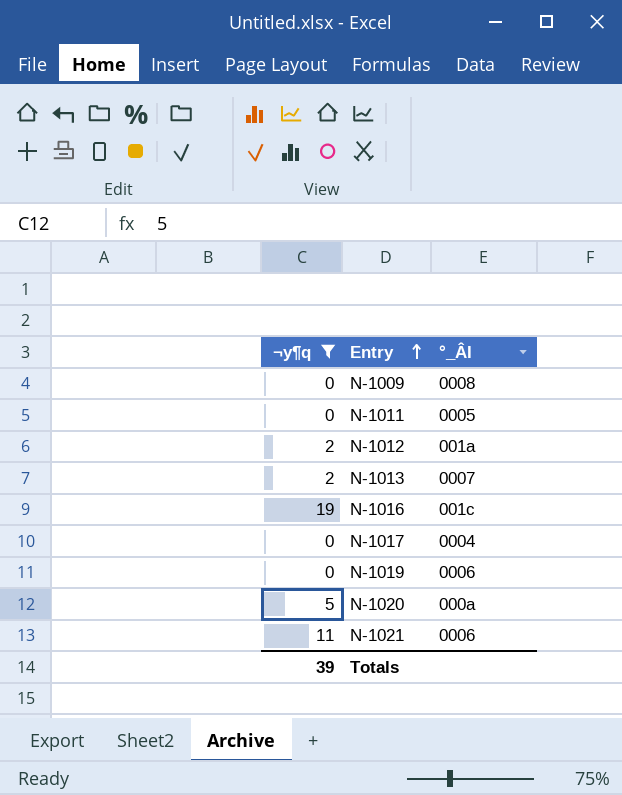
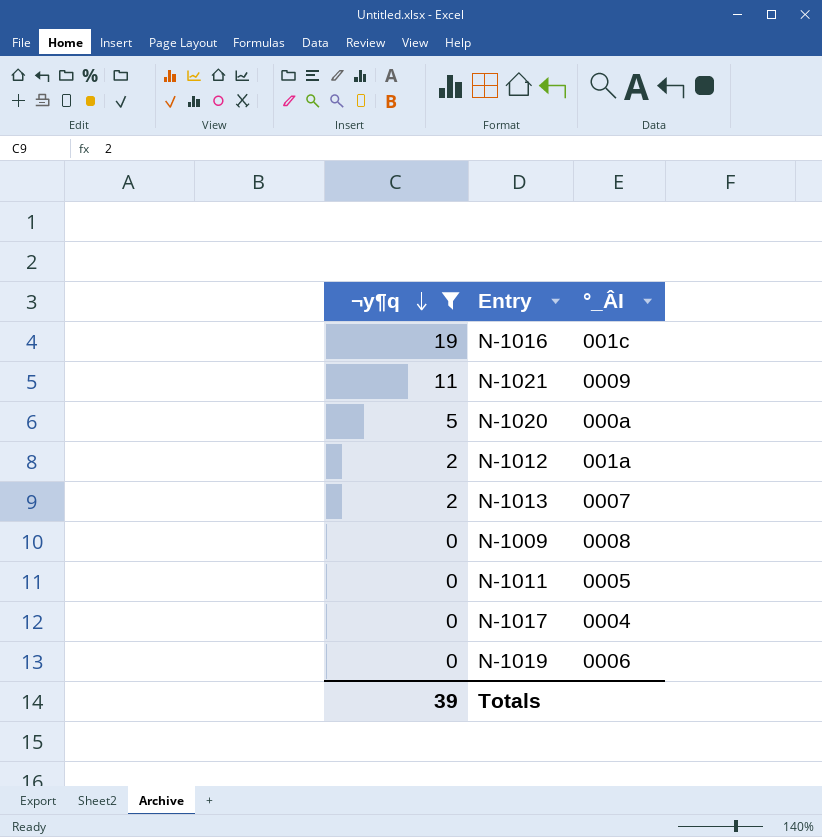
row order: Entry ascending -> ¬y¶q descending
N-1021 | °_ÂI: 0006 -> 0009

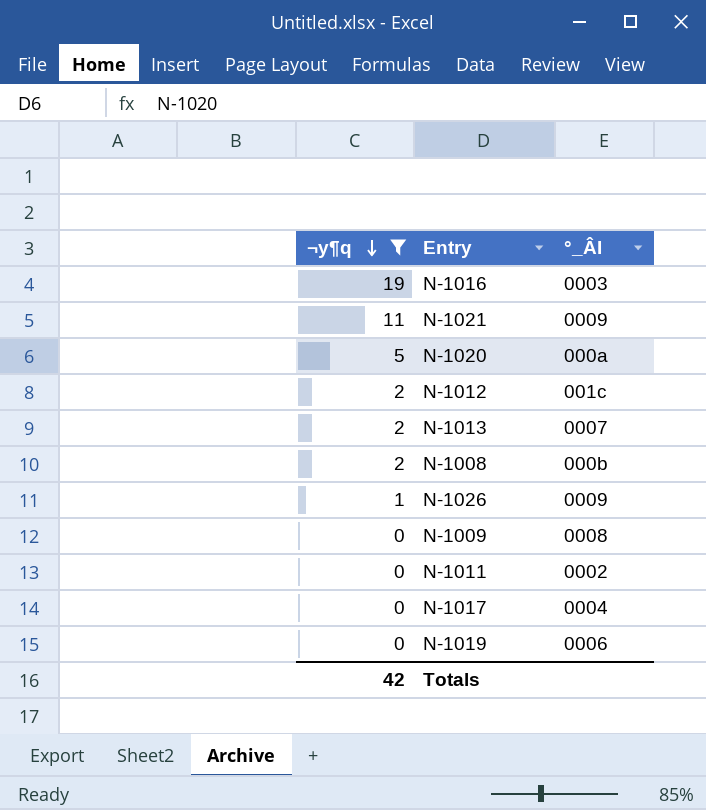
N-1016 | °_ÂI: 001c -> 0003
N-1012 | °_ÂI: 001a -> 001c
row N-1008: none -> 2 | 000b
row N-1026: none -> 1 | 0009
N-1011 | °_ÂI: 0005 -> 0002
Totals | ¬y¶q: 39 -> 42

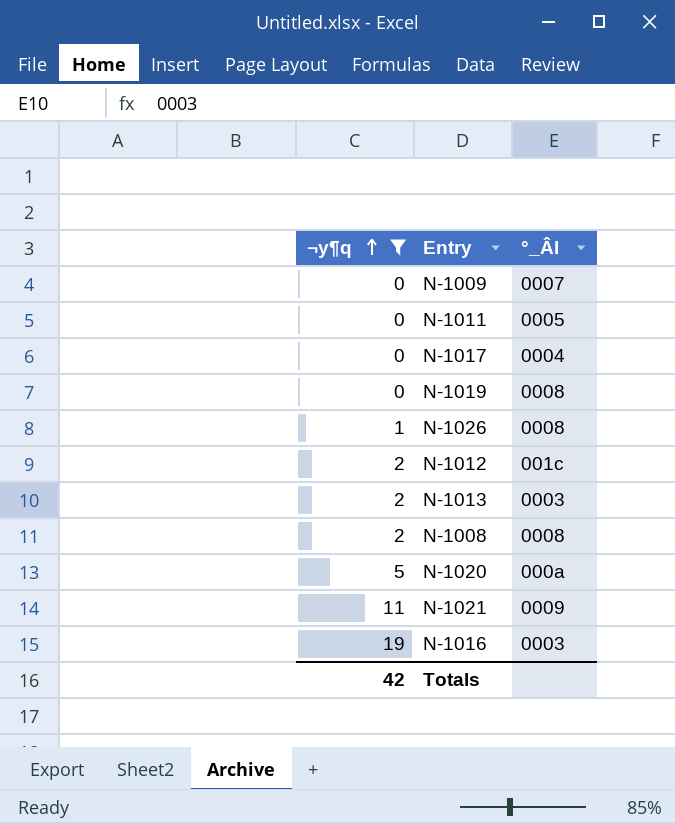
row order: ¬y¶q descending -> ¬y¶q ascending
N-1009 | °_ÂI: 0008 -> 0007
N-1011 | °_ÂI: 0002 -> 0005
N-1019 | °_ÂI: 0006 -> 0008
N-1026 | °_ÂI: 0009 -> 0008
N-1013 | °_ÂI: 0007 -> 0003
N-1008 | °_ÂI: 000b -> 0008

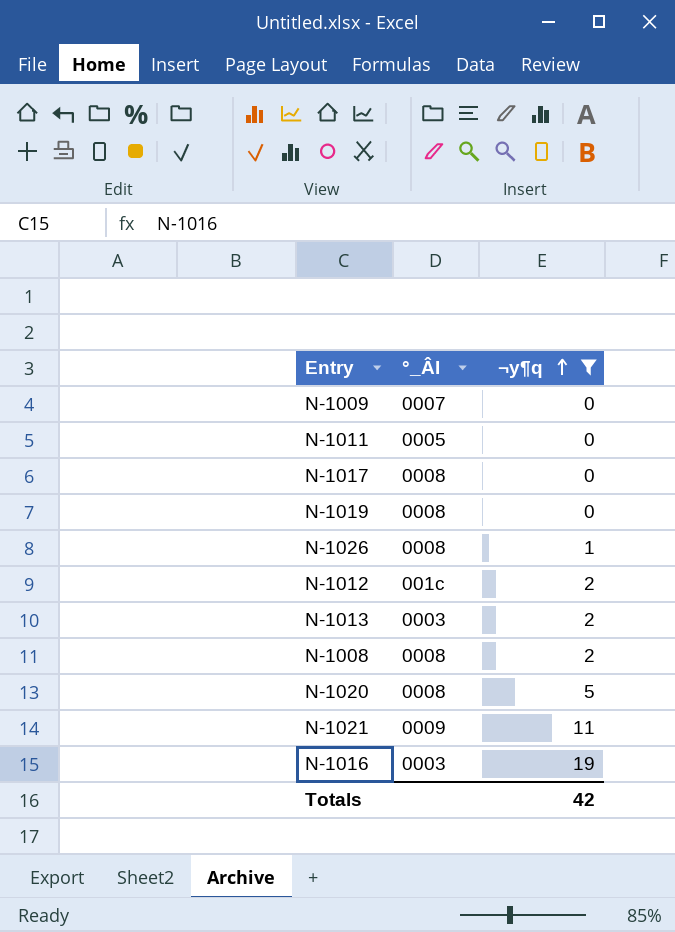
column ¬y¶q | position: 1 -> 3
N-1017 | °_ÂI: 0004 -> 0008
N-1020 | °_ÂI: 000a -> 0008

